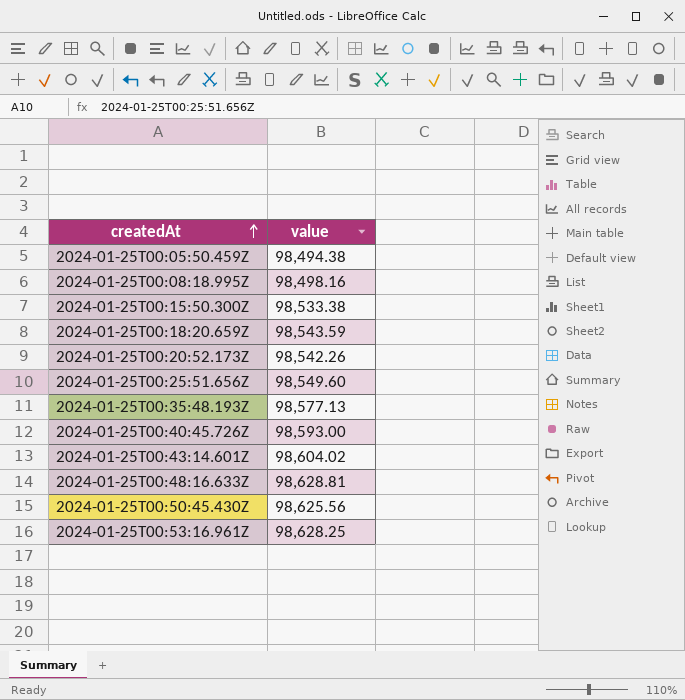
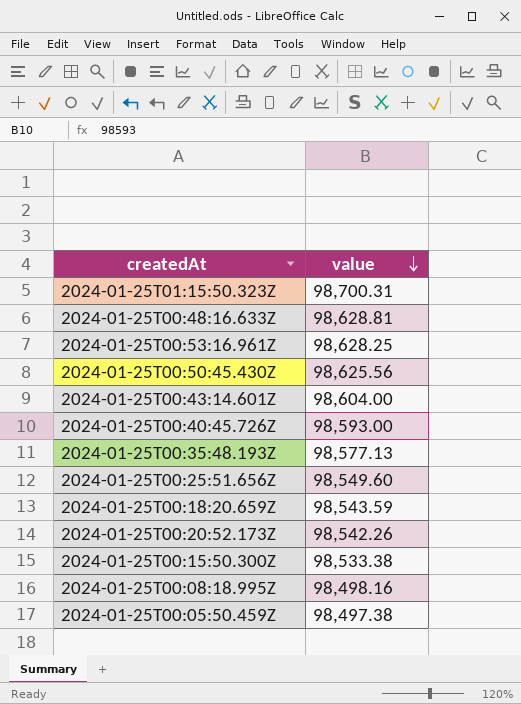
row order: createdAt ascending -> value descending
row 2024-01-25T01:15:50.323Z: none -> 98,700.31
2024-01-25T00:43:14.601Z | value: 98,604.02 -> 98,604.00
2024-01-25T00:05:50.459Z | value: 98,494.38 -> 98,497.38

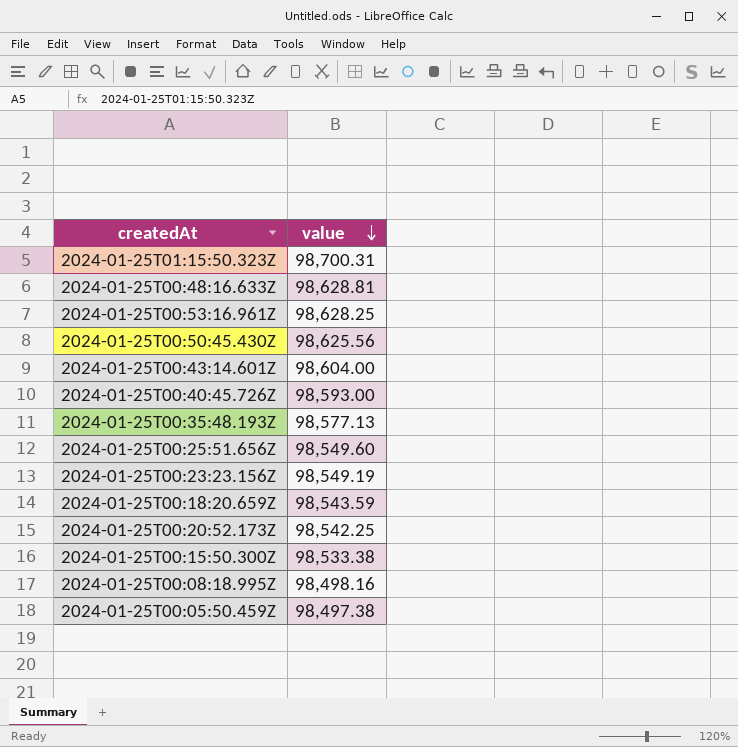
row 2024-01-25T00:23:23.156Z: none -> 98,549.19
2024-01-25T00:20:52.173Z | value: 98,542.26 -> 98,542.25

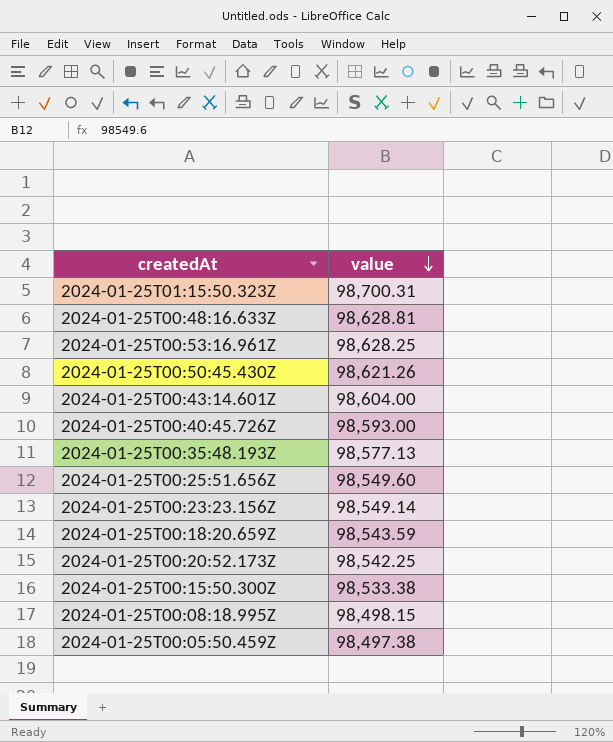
2024-01-25T00:50:45.430Z | value: 98,625.56 -> 98,621.26
2024-01-25T00:23:23.156Z | value: 98,549.19 -> 98,549.14
2024-01-25T00:08:18.995Z | value: 98,498.16 -> 98,498.15

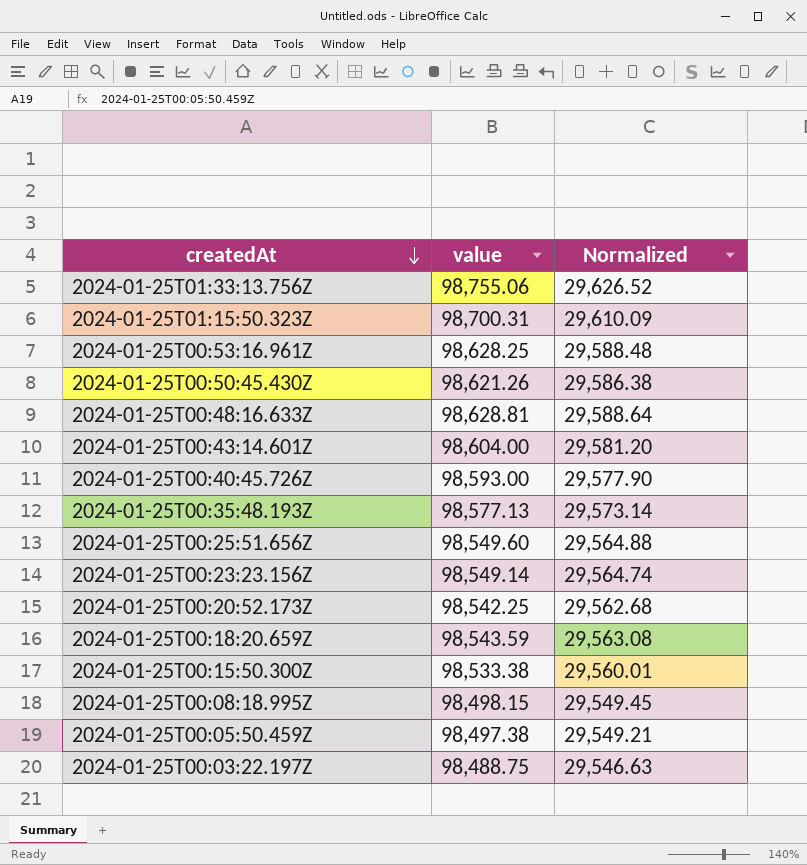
row order: value descending -> createdAt descending
column Normalized | formula: none -> [value] * 0.3
row 2024-01-25T01:33:13.756Z: none -> 98,755.06 | 29,626.52
row 2024-01-25T00:03:22.197Z: none -> 98,488.75 | 29,546.63

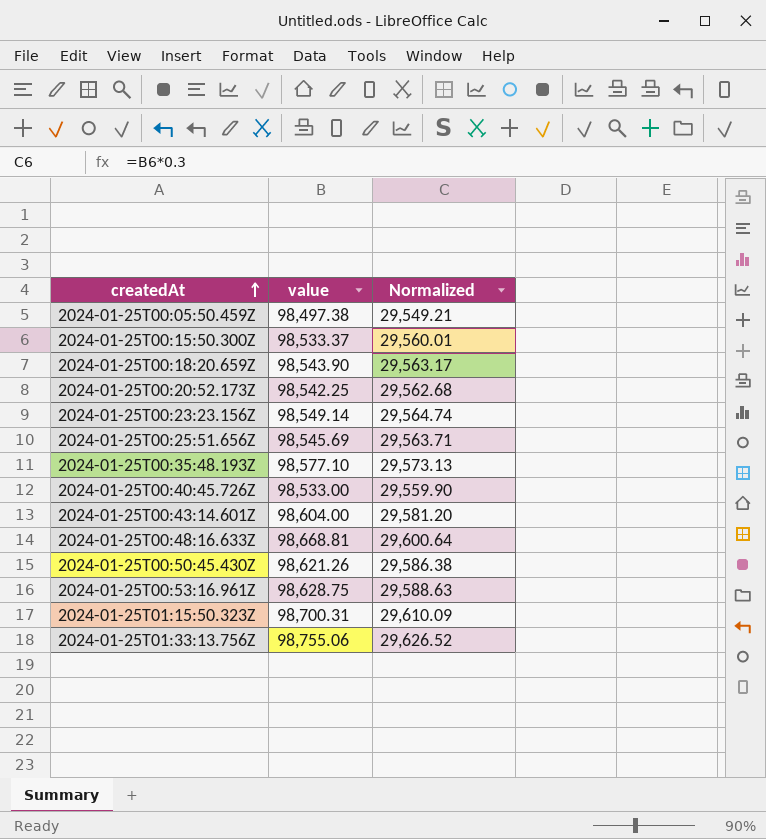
row order: createdAt descending -> createdAt ascending
row 2024-01-25T00:08:18.995Z: 98,498.15 | 29,549.45 -> none
row 2024-01-25T00:03:22.197Z: 98,488.75 | 29,546.63 -> none
2024-01-25T00:15:50.300Z | value: 98,533.38 -> 98,533.37
2024-01-25T00:18:20.659Z | value: 98,543.59 -> 98,543.90
2024-01-25T00:18:20.659Z | Normalized: 29,563.08 -> 29,563.17
2024-01-25T00:25:51.656Z | value: 98,549.60 -> 98,545.69
2024-01-25T00:25:51.656Z | Normalized: 29,564.88 -> 29,563.71
2024-01-25T00:35:48.193Z | value: 98,577.13 -> 98,577.10
2024-01-25T00:35:48.193Z | Normalized: 29,573.14 -> 29,573.13
2024-01-25T00:40:45.726Z | value: 98,593.00 -> 98,533.00
2024-01-25T00:40:45.726Z | Normalized: 29,577.90 -> 29,559.90
2024-01-25T00:48:16.633Z | value: 98,628.81 -> 98,668.81
2024-01-25T00:48:16.633Z | Normalized: 29,588.64 -> 29,600.64
2024-01-25T00:53:16.961Z | value: 98,628.25 -> 98,628.75
2024-01-25T00:53:16.961Z | Normalized: 29,588.48 -> 29,588.63

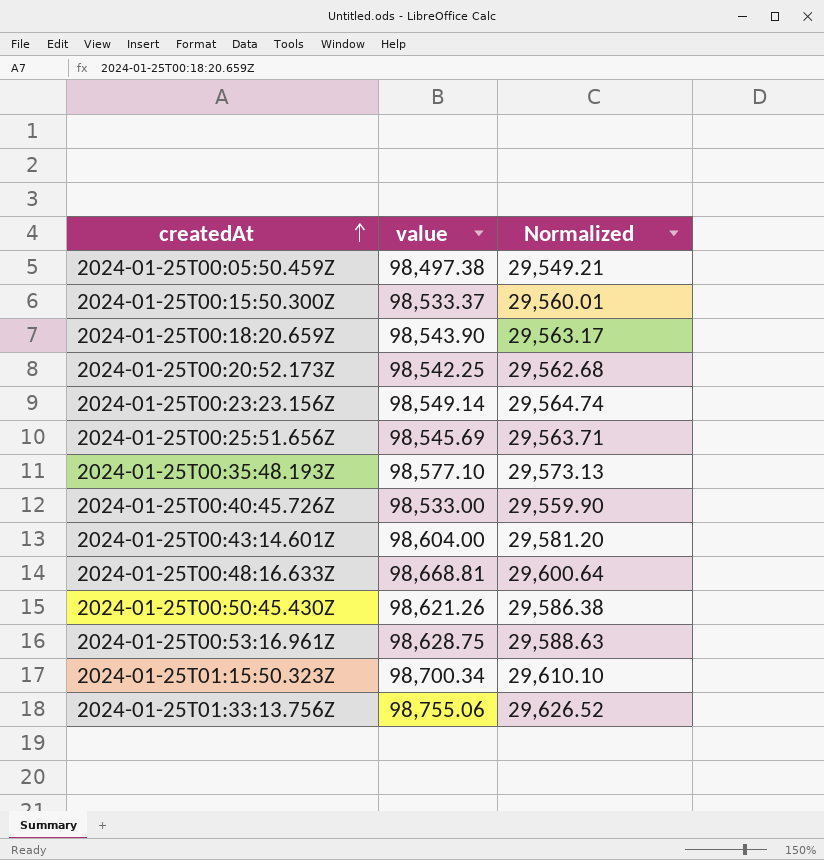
2024-01-25T01:15:50.323Z | value: 98,700.31 -> 98,700.34
2024-01-25T01:15:50.323Z | Normalized: 29,610.09 -> 29,610.10

